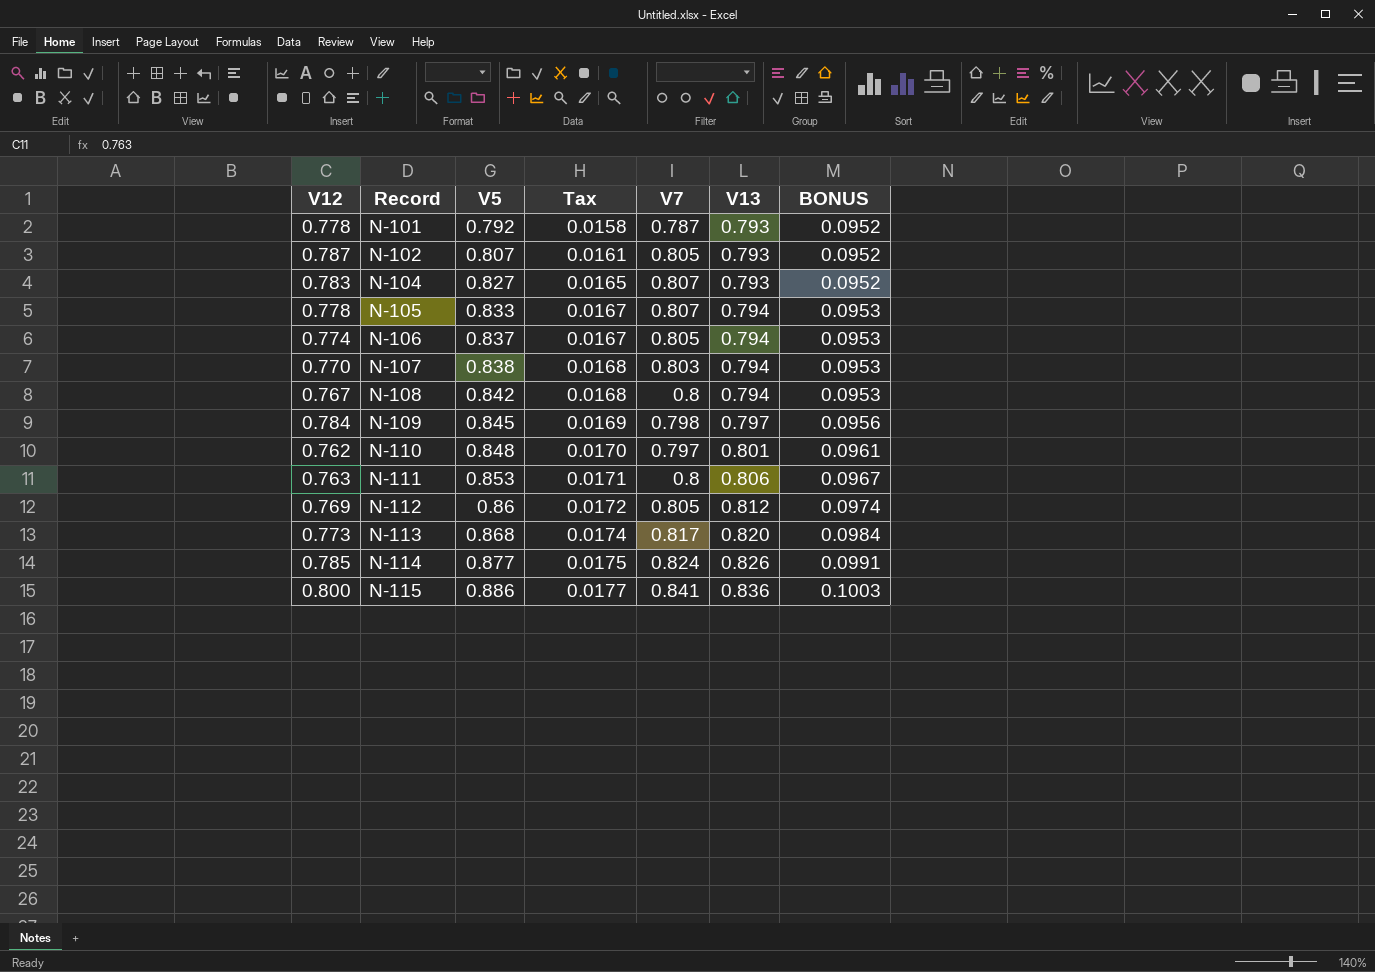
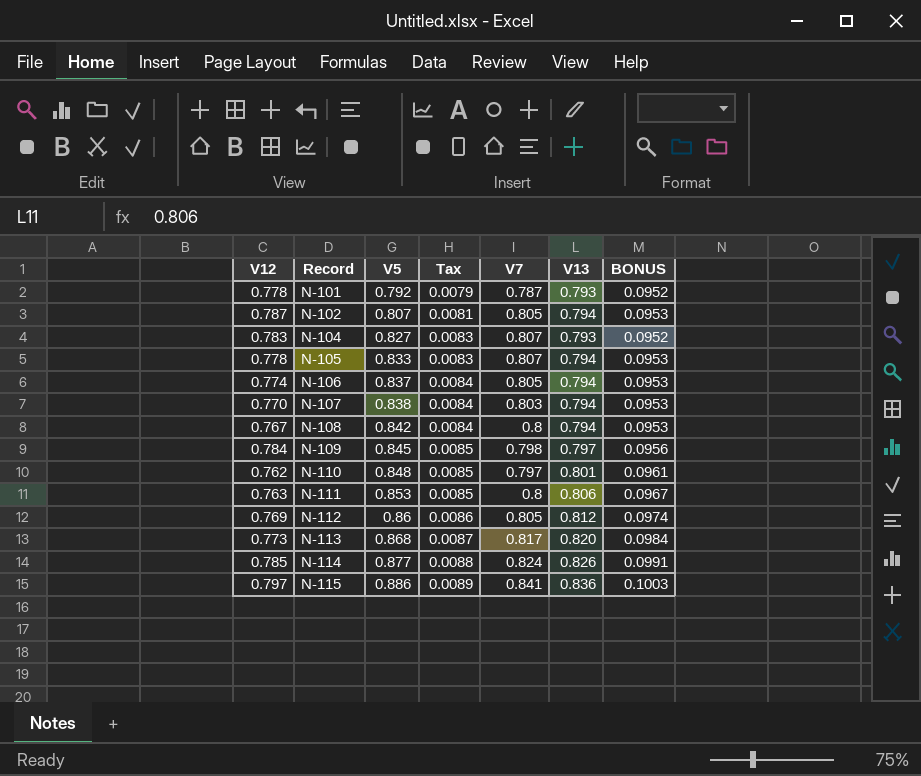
column Tax | formula: [V5] * 0.02 -> [V5] * 0.01
N-102 | V13: 0.793 -> 0.794
N-102 | BONUS: 0.0952 -> 0.0953
N-115 | V12: 0.800 -> 0.797

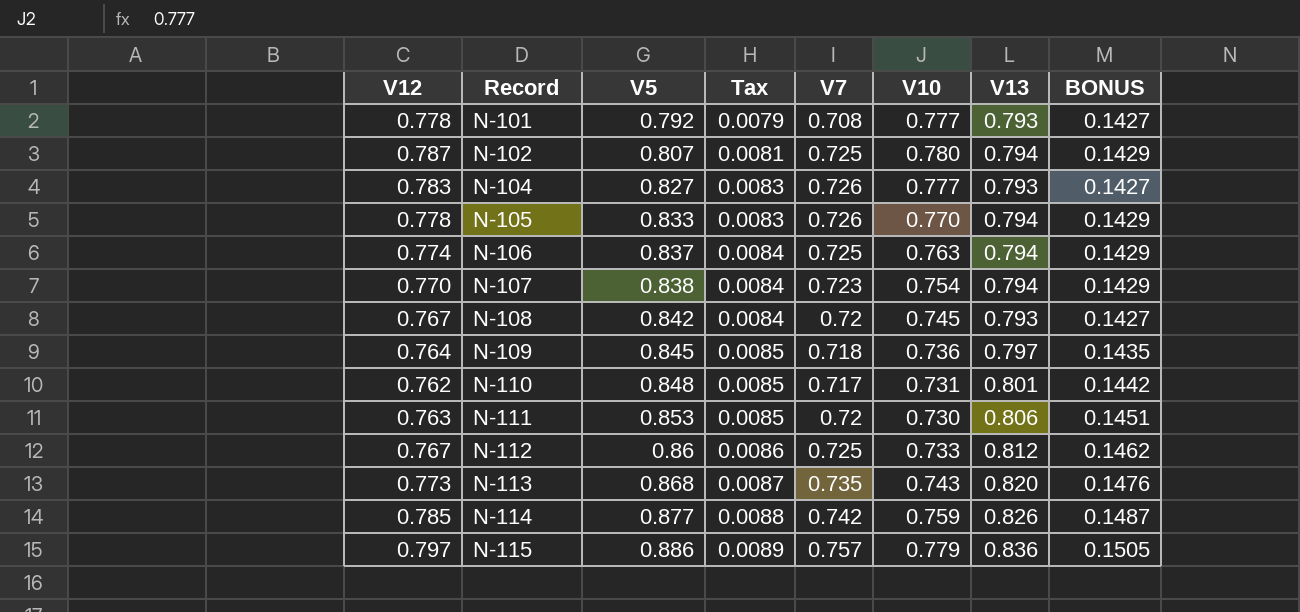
column V10 | position: none -> 6
column BONUS | formula: [V13] * 0.12 -> [V13] * 0.18
N-101 | V7: 0.787 -> 0.708
N-102 | V7: 0.805 -> 0.725
N-104 | V7: 0.807 -> 0.726
N-105 | V7: 0.807 -> 0.726
N-106 | V7: 0.805 -> 0.725
N-107 | V7: 0.803 -> 0.723
N-108 | V7: 0.8 -> 0.72
N-108 | V13: 0.794 -> 0.793
N-109 | V12: 0.784 -> 0.764
N-109 | V7: 0.798 -> 0.718
N-110 | V7: 0.797 -> 0.717
N-111 | V7: 0.8 -> 0.72
N-112 | V12: 0.769 -> 0.767
N-112 | V7: 0.805 -> 0.725
N-113 | V7: 0.817 -> 0.735
N-114 | V7: 0.824 -> 0.742
N-115 | V7: 0.841 -> 0.757

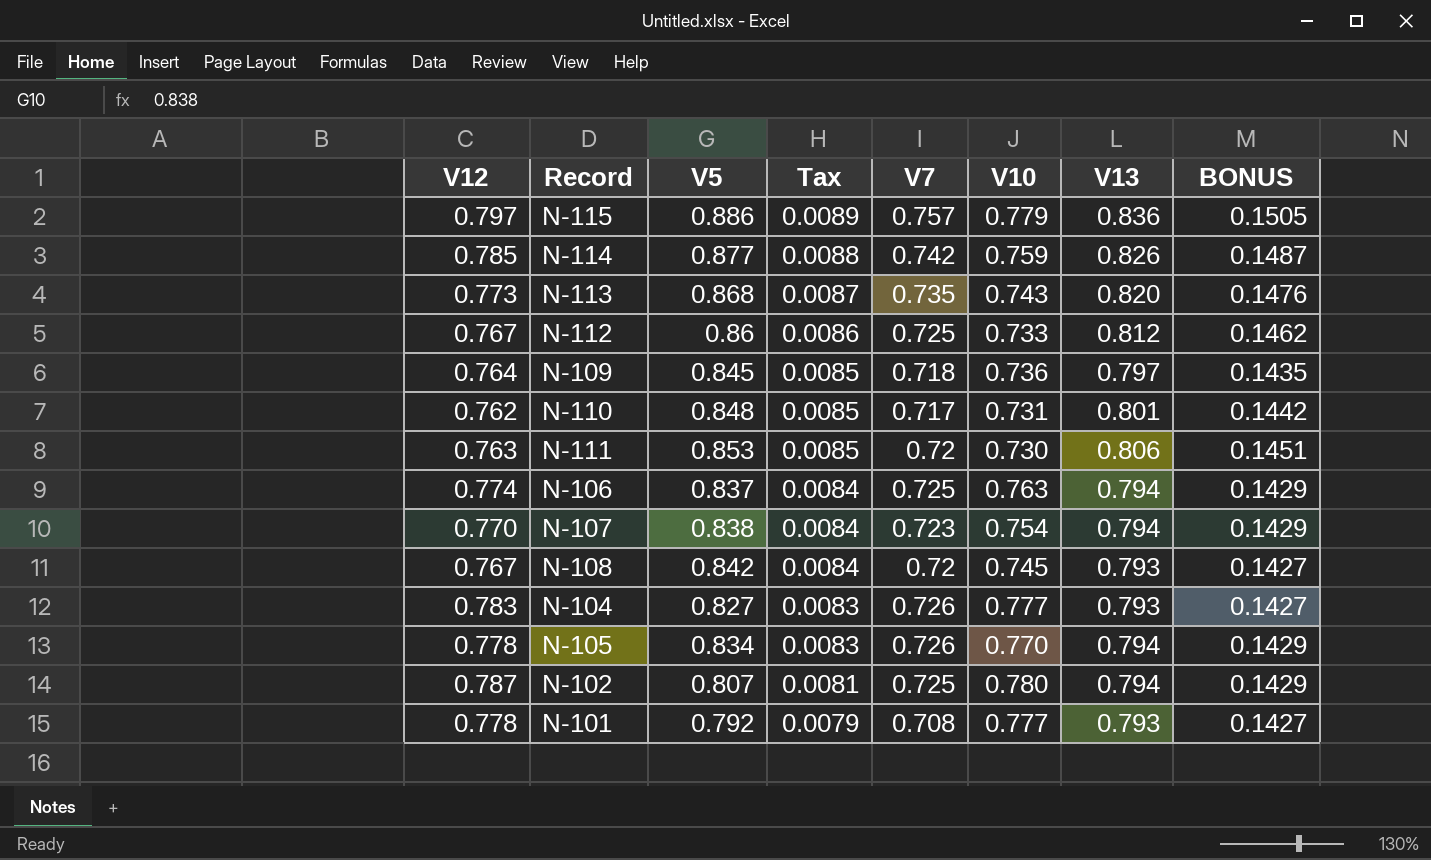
row order: Record ascending -> Tax descending
N-105 | V5: 0.833 -> 0.834

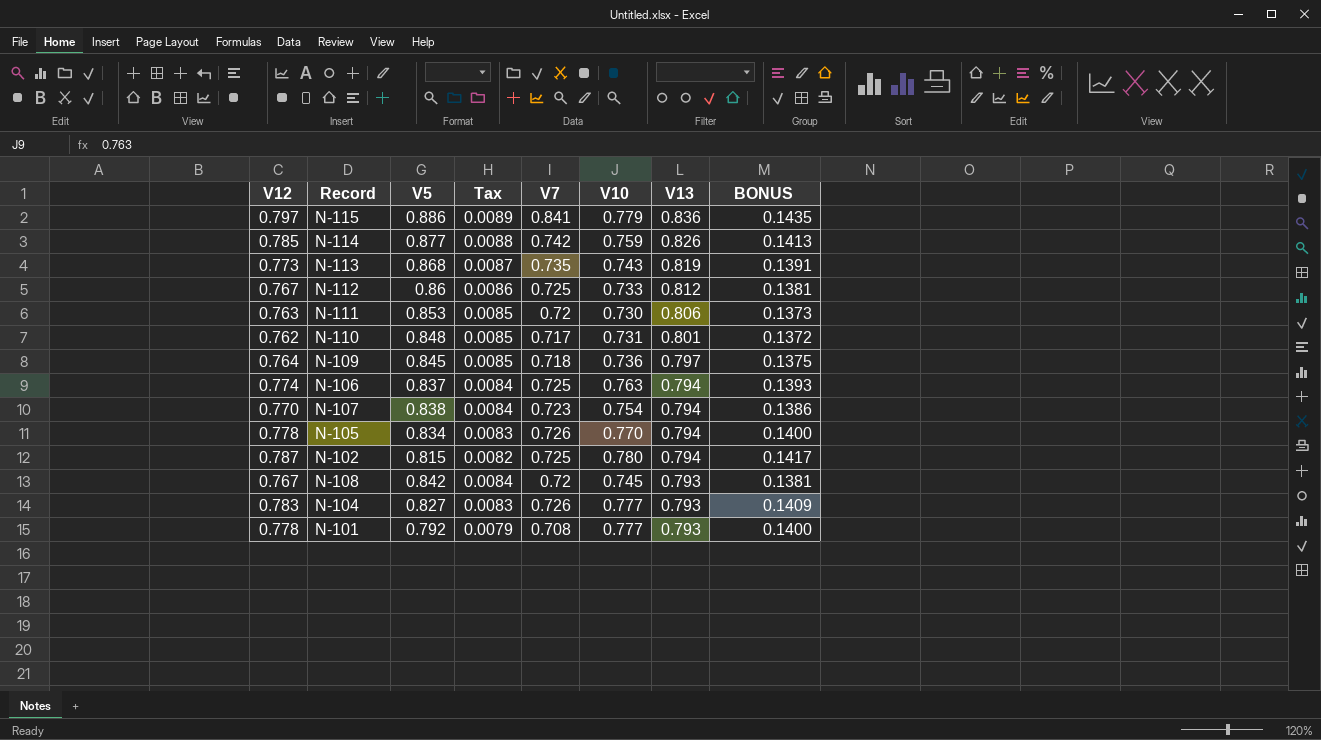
row order: Tax descending -> V13 descending
column BONUS | formula: [V13] * 0.18 -> [V12] * 0.18
N-115 | V7: 0.757 -> 0.841
N-113 | V13: 0.820 -> 0.819
N-102 | V5: 0.807 -> 0.815
N-102 | Tax: 0.0081 -> 0.0082

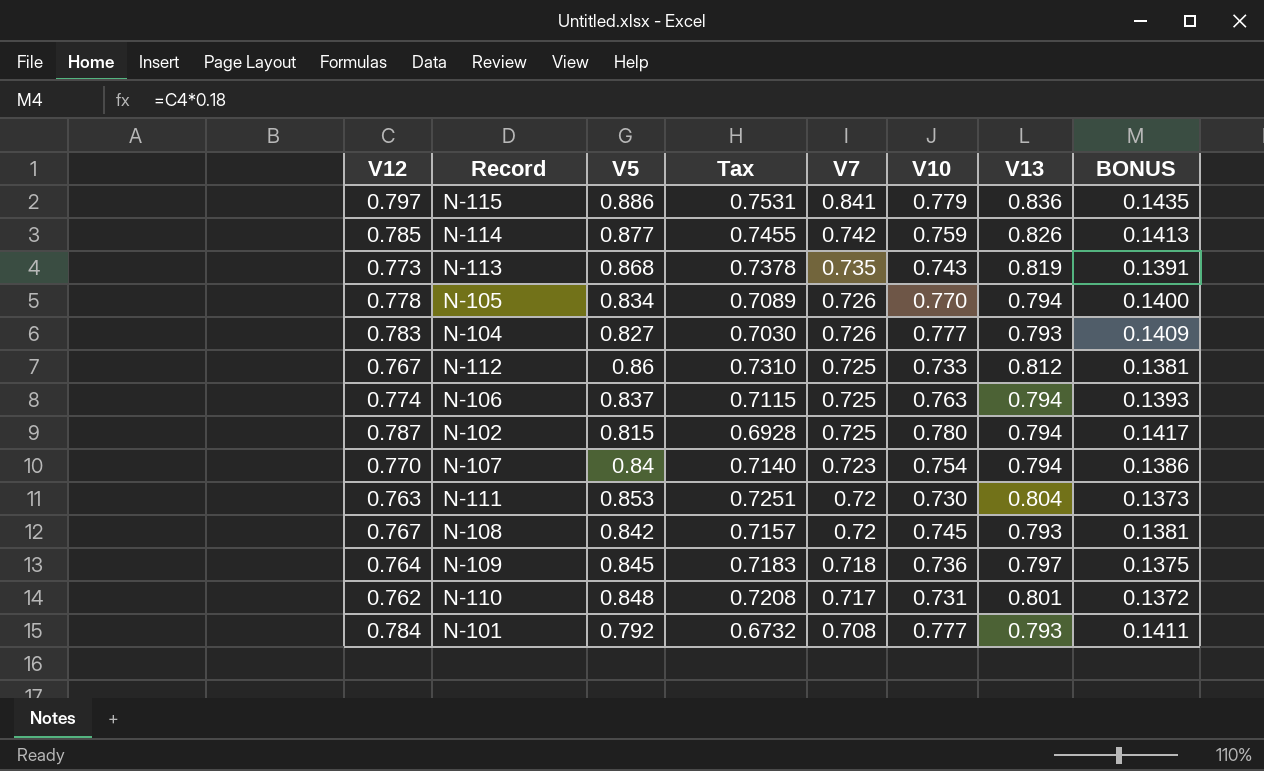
row order: V13 descending -> V7 descending
column Tax | formula: [V5] * 0.01 -> [V5] * 0.85
N-107 | V5: 0.838 -> 0.84
N-111 | V13: 0.806 -> 0.804
N-101 | V12: 0.778 -> 0.784
N-101 | BONUS: 0.1400 -> 0.1411

